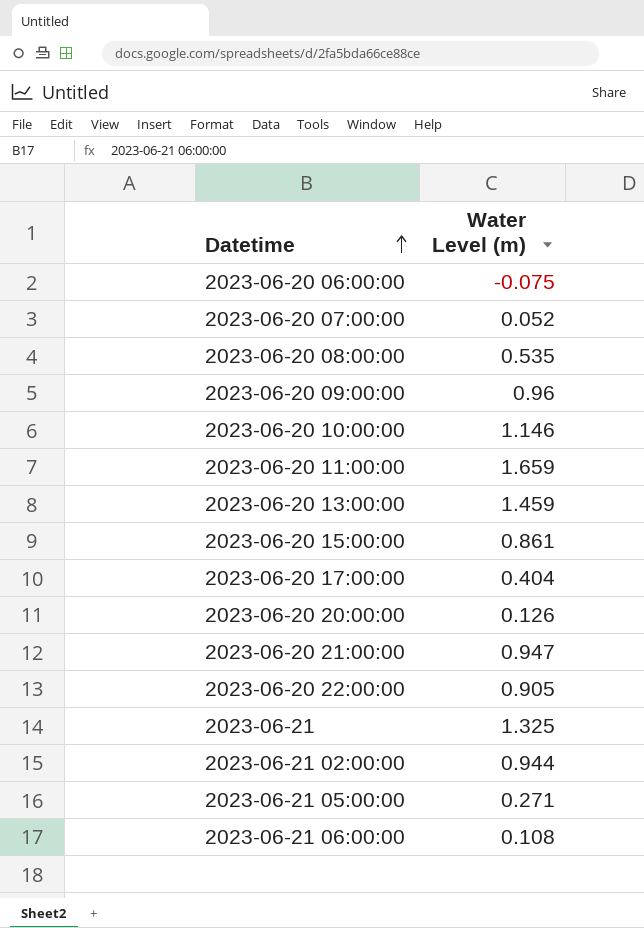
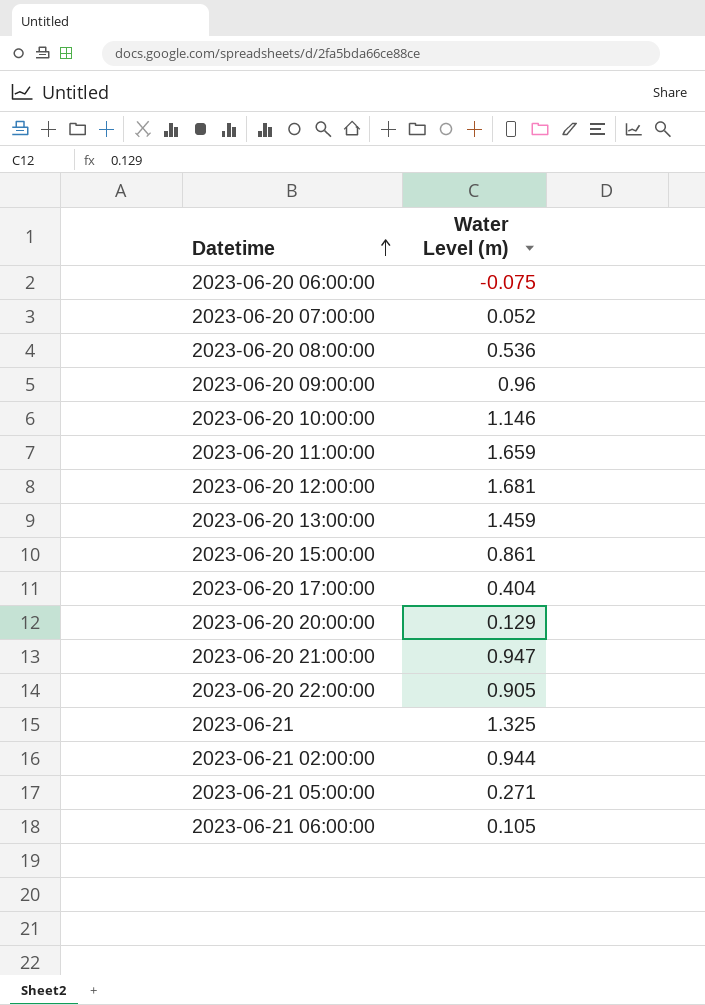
2023-06-20 08:00:00 | Water Level (m): 0.535 -> 0.536
row 2023-06-20 12:00:00: none -> 1.681
2023-06-20 20:00:00 | Water Level (m): 0.126 -> 0.129
2023-06-21 06:00:00 | Water Level (m): 0.108 -> 0.105

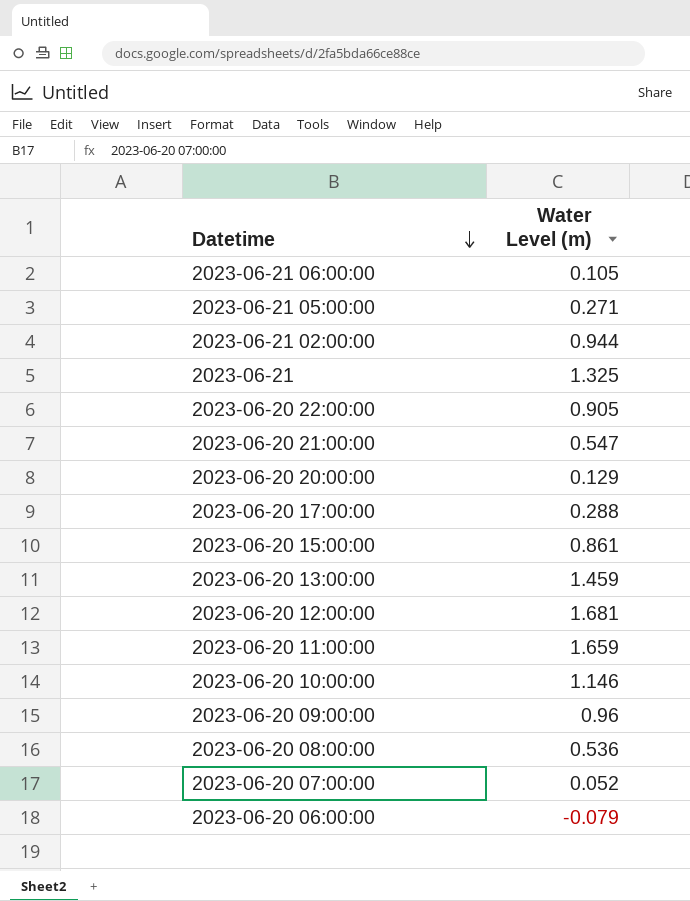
row order: Datetime ascending -> Datetime descending
2023-06-20 21:00:00 | Water Level (m): 0.947 -> 0.547
2023-06-20 17:00:00 | Water Level (m): 0.404 -> 0.288
2023-06-20 06:00:00 | Water Level (m): -0.075 -> -0.079

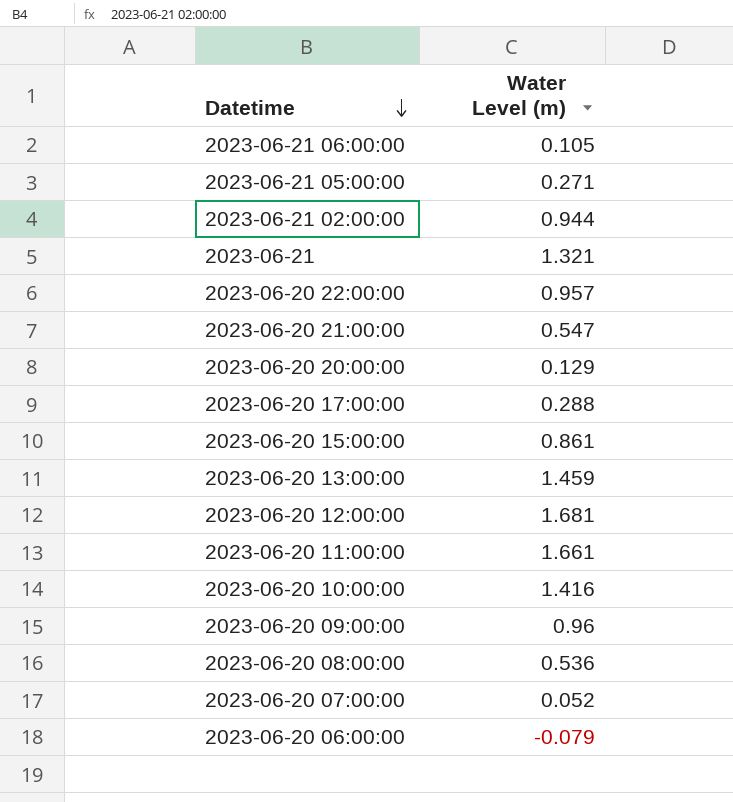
2023-06-21 | Water Level (m): 1.325 -> 1.321
2023-06-20 22:00:00 | Water Level (m): 0.905 -> 0.957
2023-06-20 11:00:00 | Water Level (m): 1.659 -> 1.661
2023-06-20 10:00:00 | Water Level (m): 1.146 -> 1.416

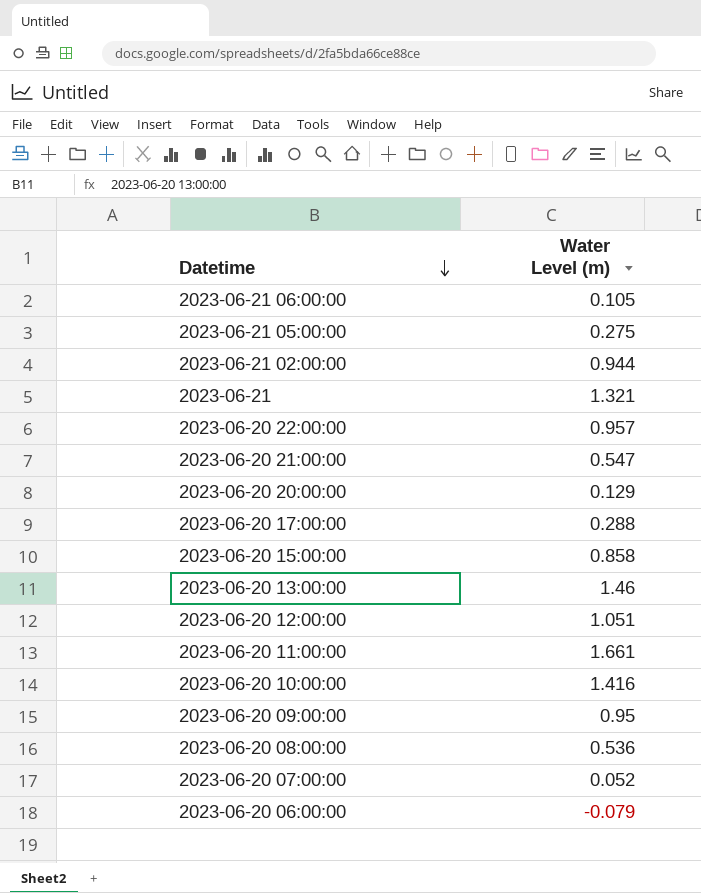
2023-06-21 05:00:00 | Water Level (m): 0.271 -> 0.275
2023-06-20 15:00:00 | Water Level (m): 0.861 -> 0.858
2023-06-20 13:00:00 | Water Level (m): 1.459 -> 1.46
2023-06-20 12:00:00 | Water Level (m): 1.681 -> 1.051
2023-06-20 09:00:00 | Water Level (m): 0.96 -> 0.95

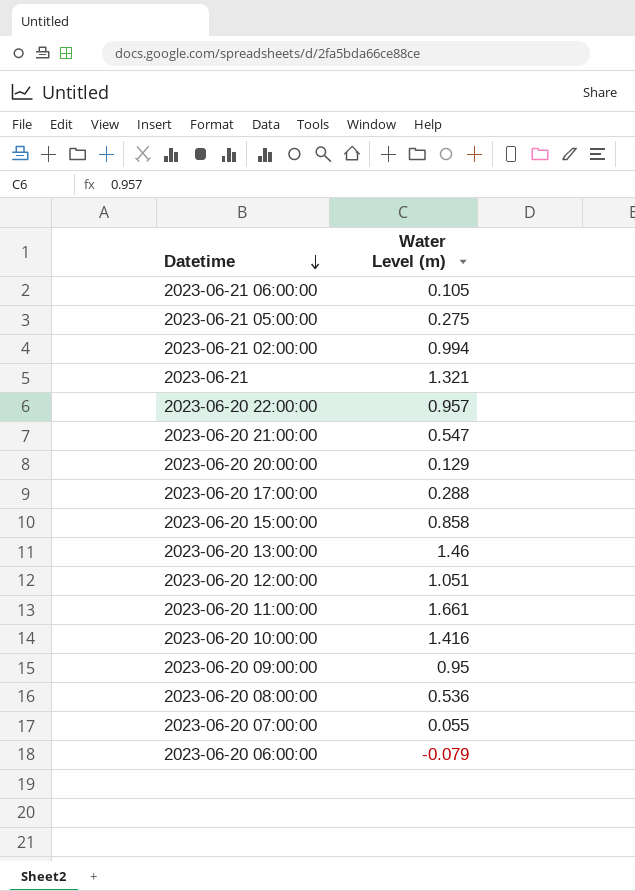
2023-06-21 02:00:00 | Water Level (m): 0.944 -> 0.994
2023-06-20 07:00:00 | Water Level (m): 0.052 -> 0.055

